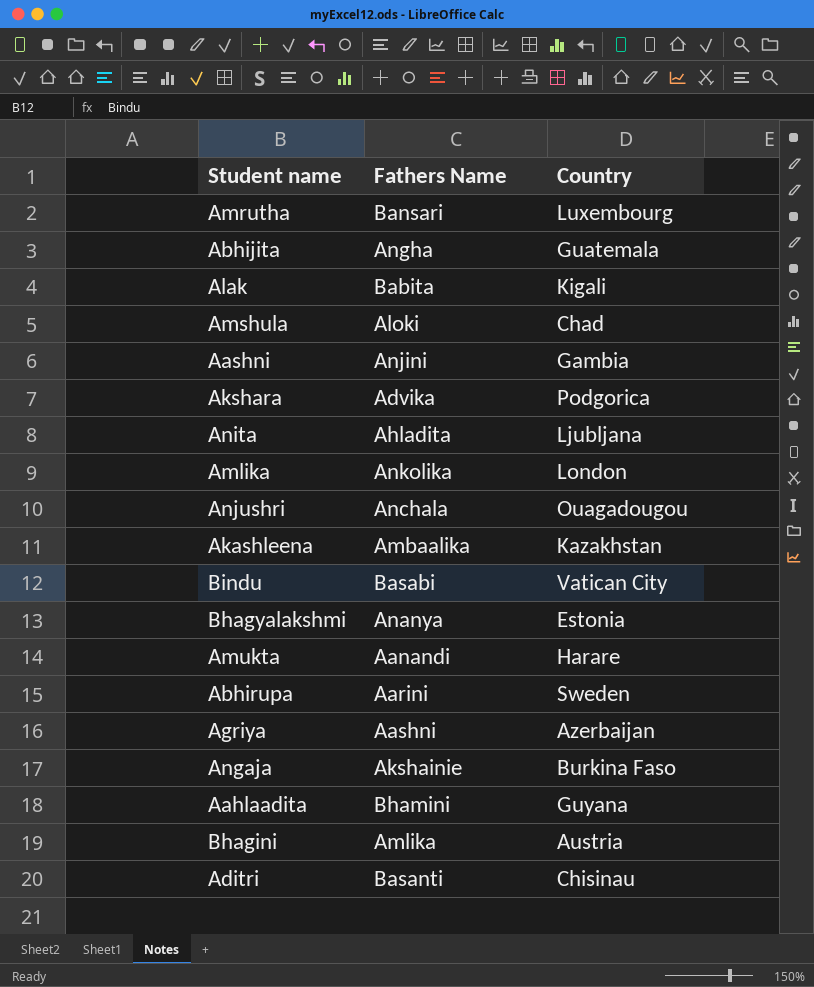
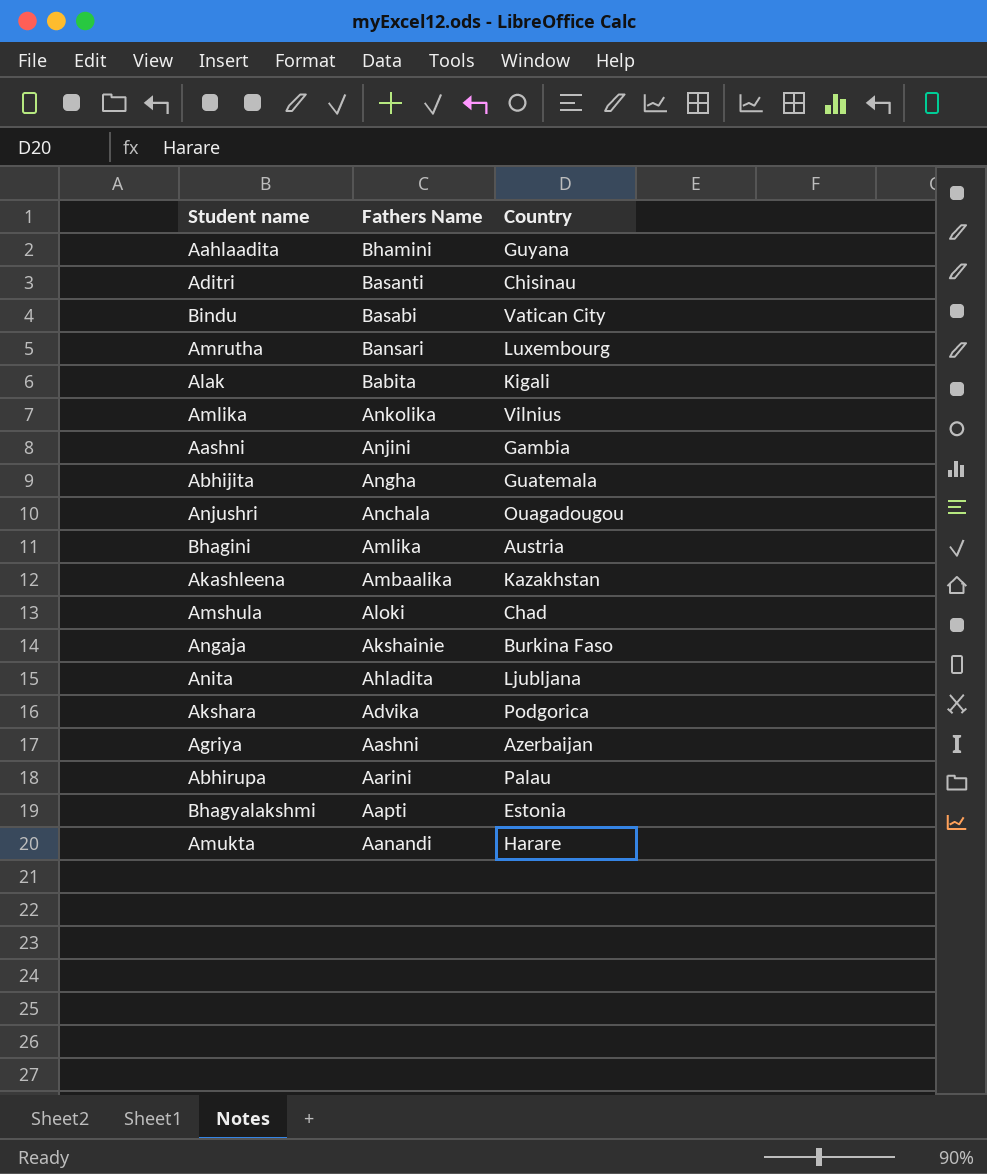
row order: none -> Fathers Name descending
Amlika | Country: London -> Vilnius
Abhirupa | Country: Sweden -> Palau
Bhagyalakshmi | Fathers Name: Ananya -> Aapti

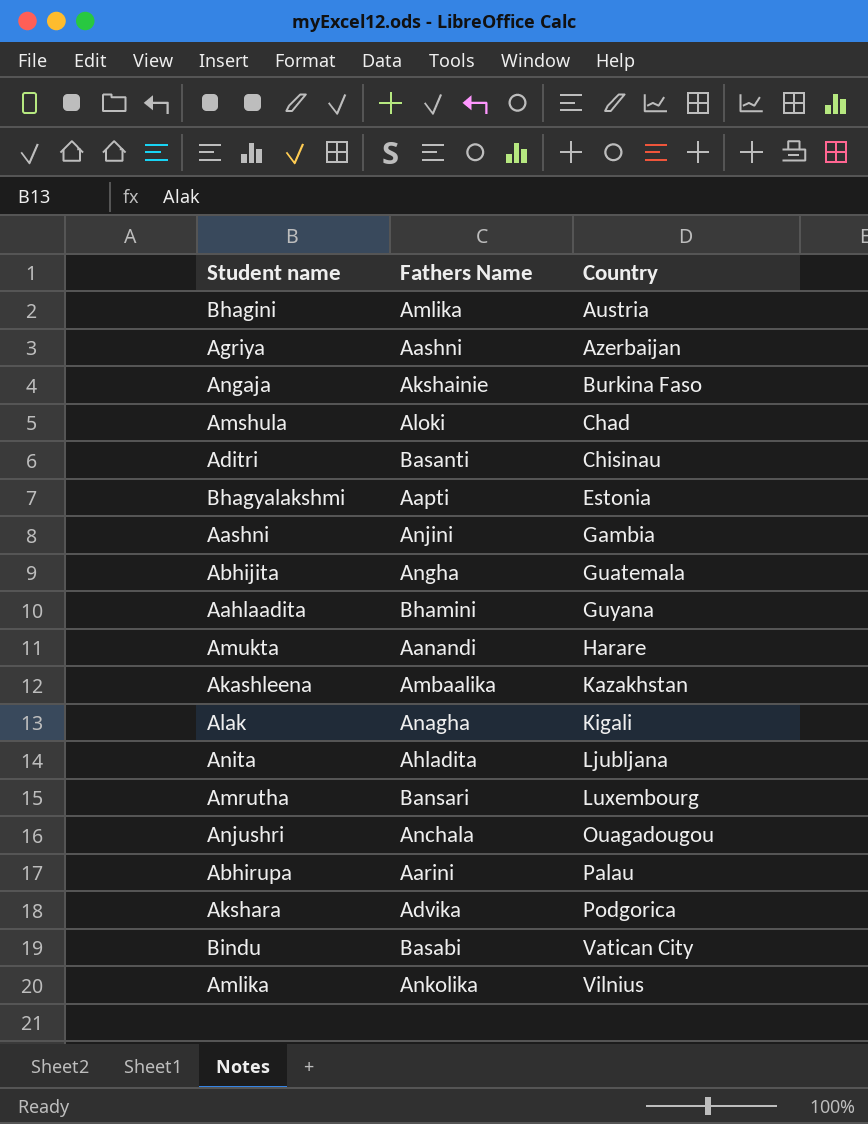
row order: Fathers Name descending -> Country ascending
Alak | Fathers Name: Babita -> Anagha

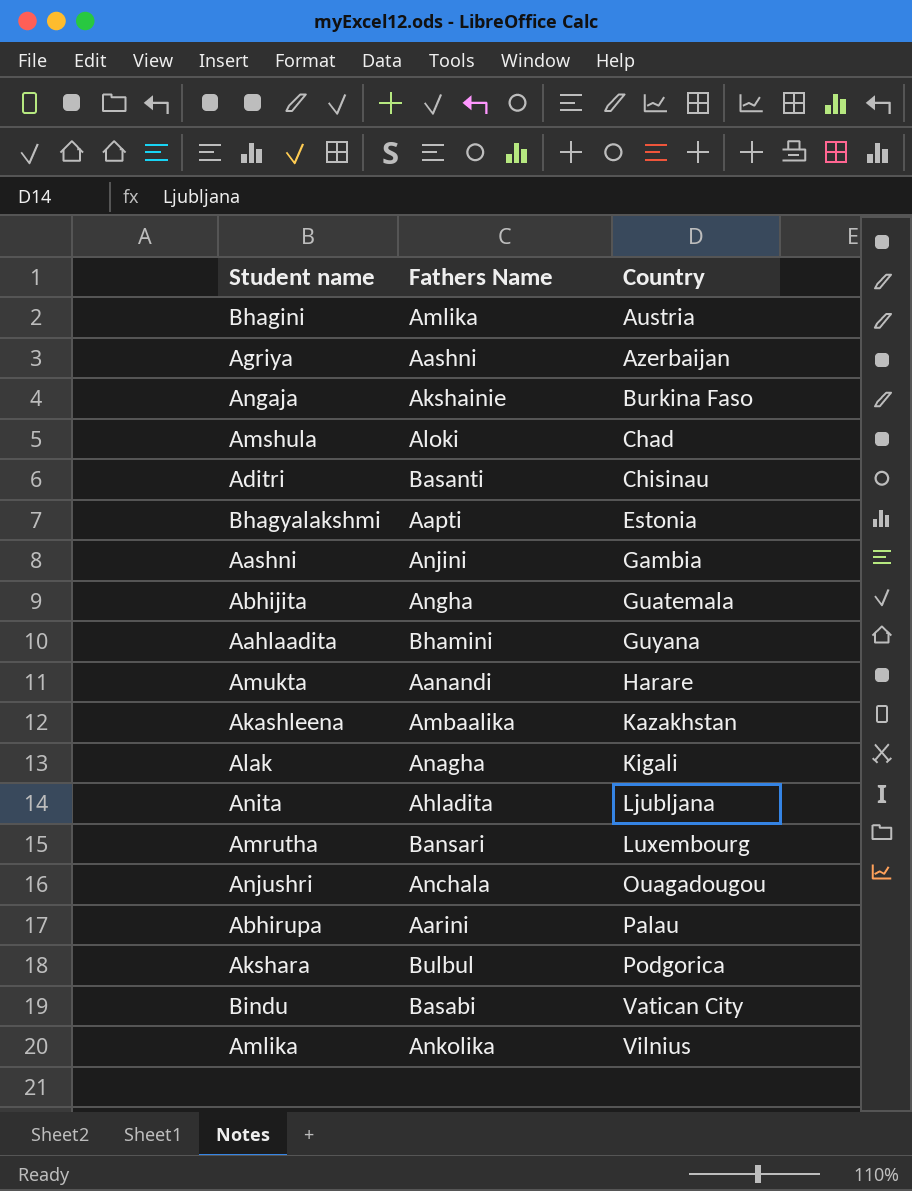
Akshara | Fathers Name: Advika -> Bulbul

